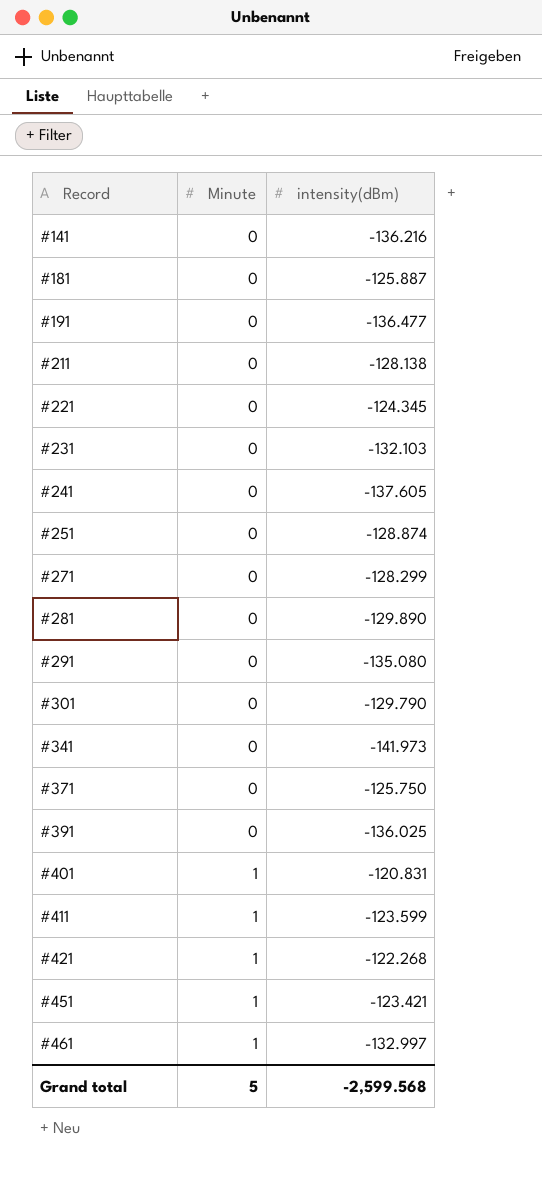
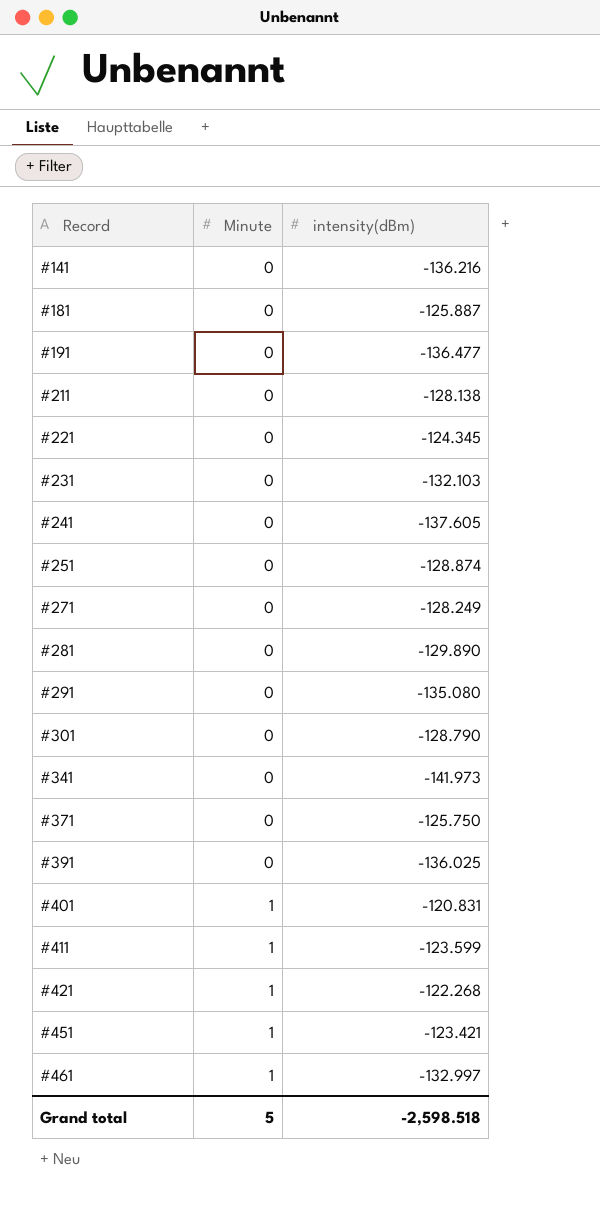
#271 | intensity(dBm): -128.299 -> -128.249
#301 | intensity(dBm): -129.790 -> -128.790
Grand total | intensity(dBm): -2,599.568 -> -2,598.518

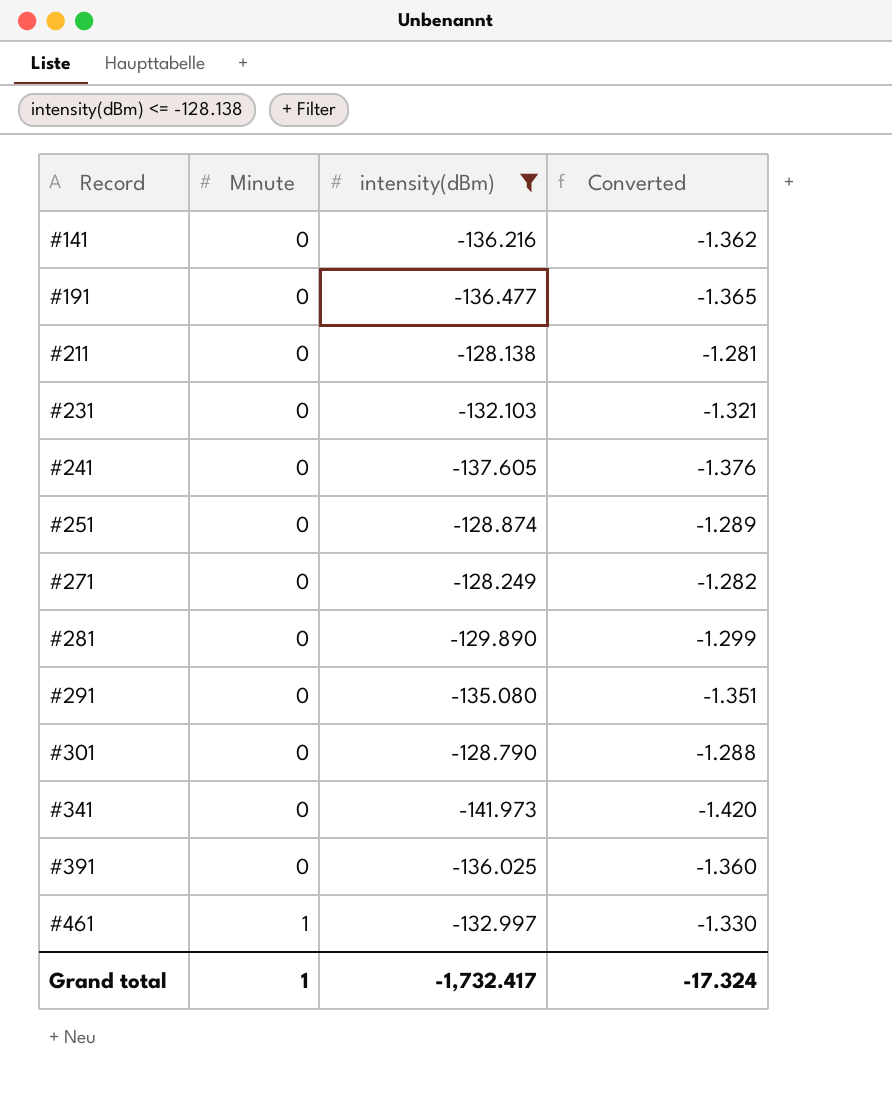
filter: none -> intensity(dBm) <= -128.138
column Converted | formula: none -> [intensity(dBm)] * 0.01
Grand total | Minute: 5 -> 1
Grand total | intensity(dBm): -2,598.518 -> -1,732.417

